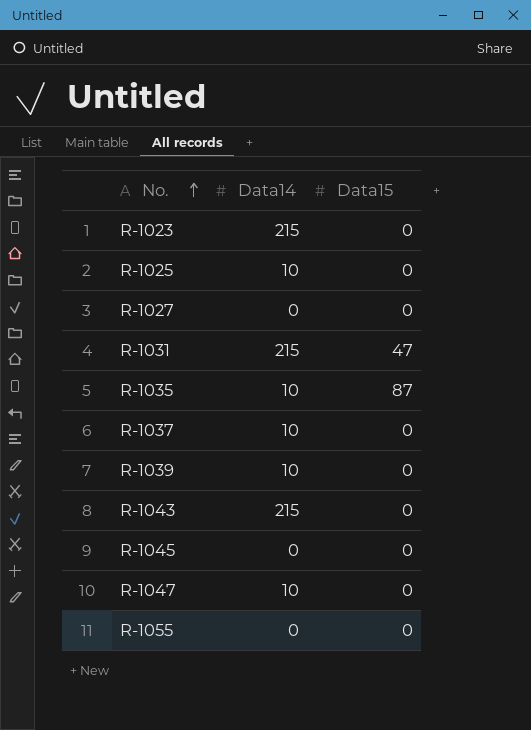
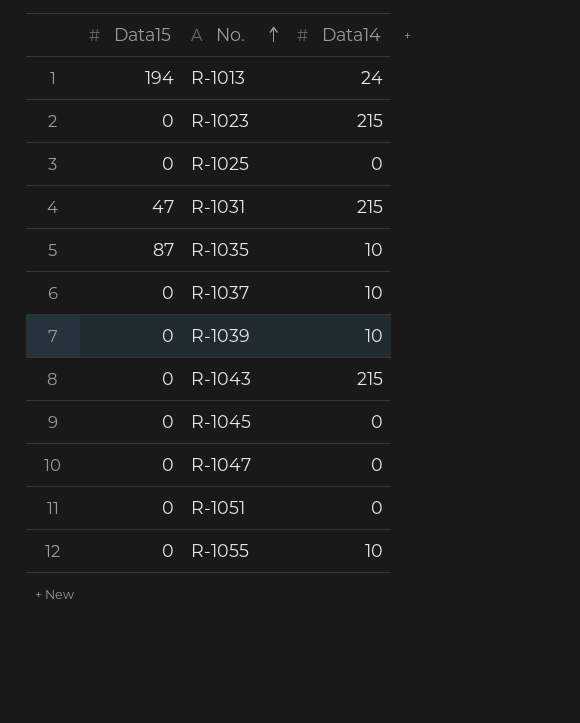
column Data15 | position: 3 -> 1
row R-1027: 0 | 0 -> none
row R-1013: none -> 194 | 24
R-1025 | Data14: 10 -> 0
R-1047 | Data14: 10 -> 0
row R-1051: none -> 0 | 0
R-1055 | Data14: 0 -> 10

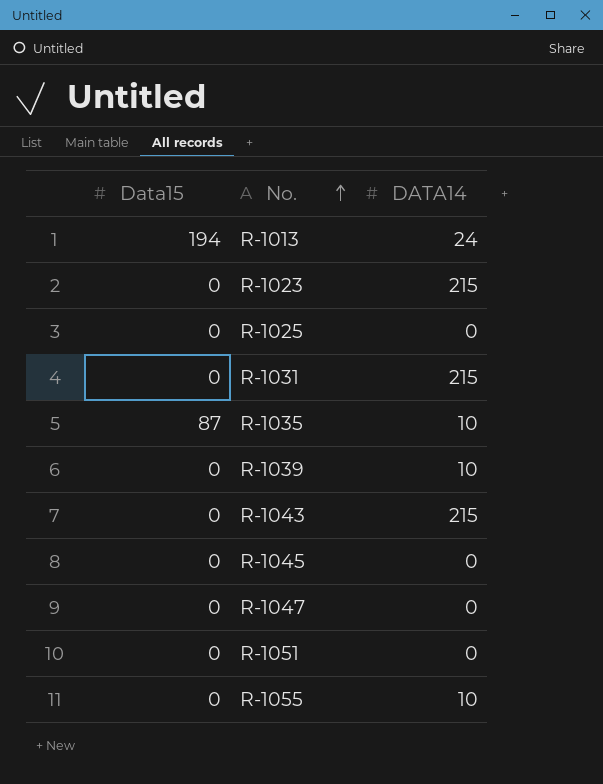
column name: Data14 -> DATA14
row R-1037: 0 | 10 -> none
R-1031 | Data15: 47 -> 0

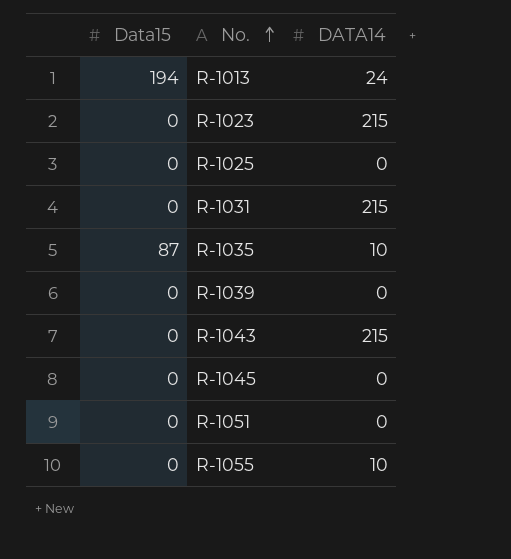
row R-1047: 0 | 0 -> none
R-1039 | DATA14: 10 -> 0

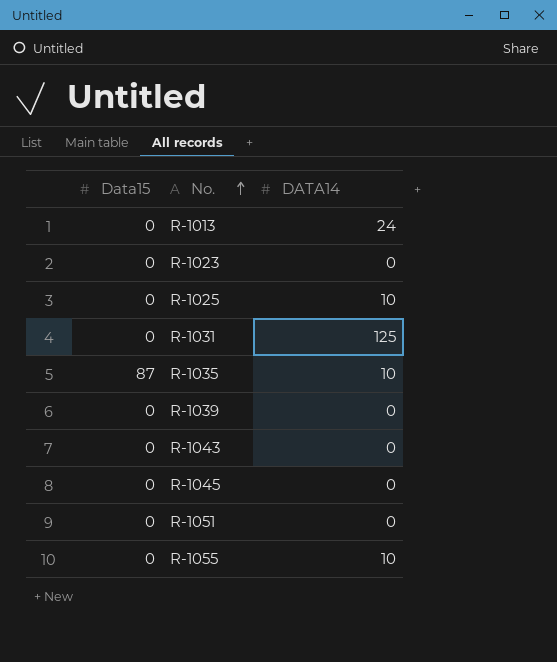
R-1013 | Data15: 194 -> 0
R-1023 | DATA14: 215 -> 0
R-1025 | DATA14: 0 -> 10
R-1031 | DATA14: 215 -> 125
R-1043 | DATA14: 215 -> 0

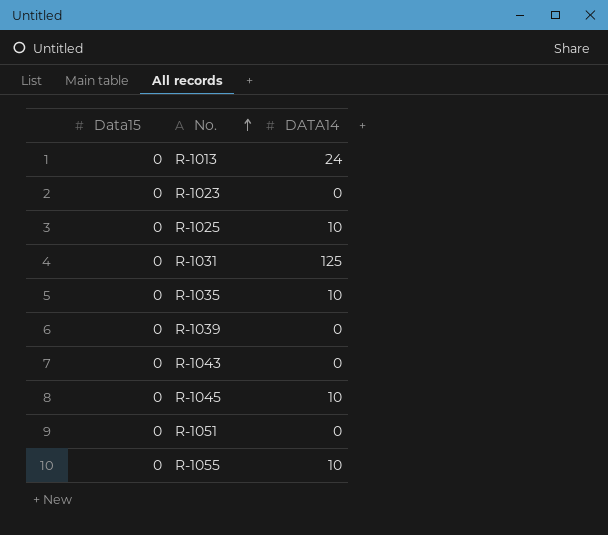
R-1035 | Data15: 87 -> 0
R-1045 | DATA14: 0 -> 10

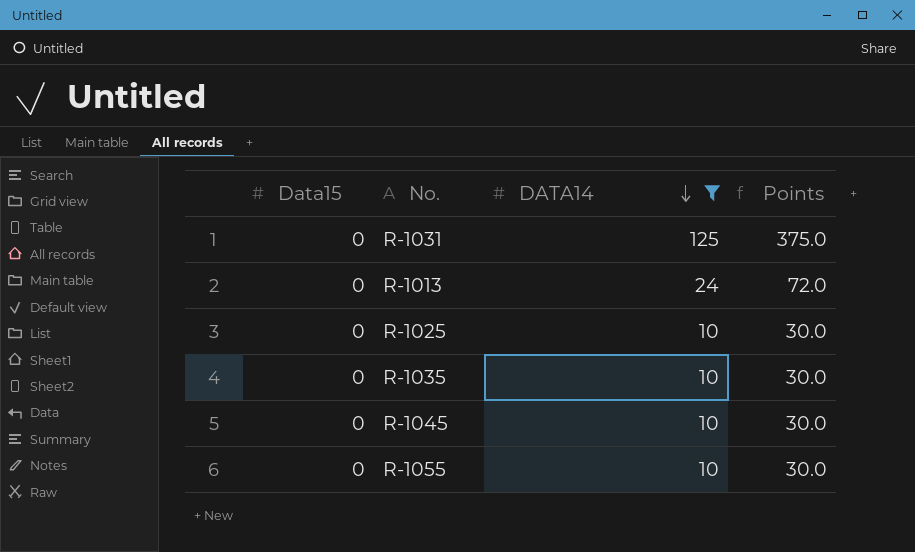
filter: none -> DATA14 != 0
row order: No. ascending -> DATA14 descending
column Points | formula: none -> [DATA14] * 3

